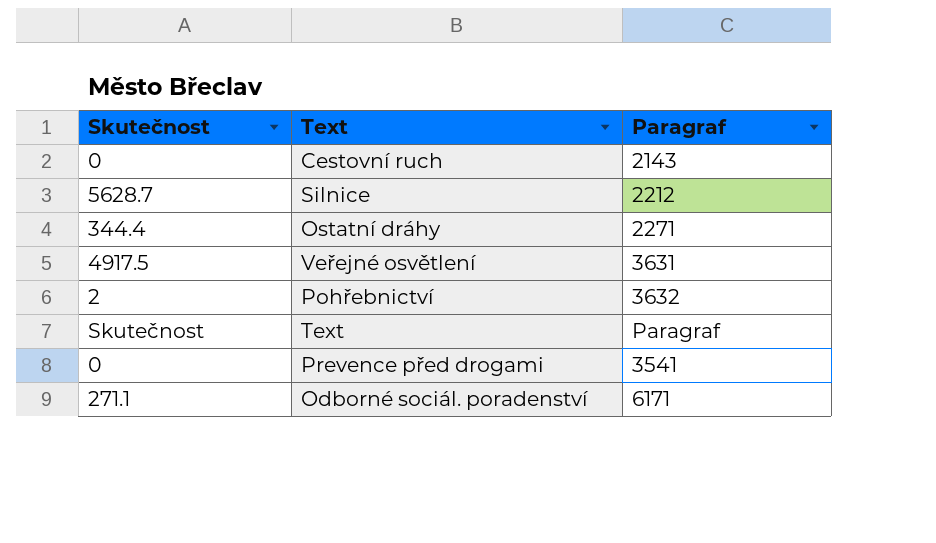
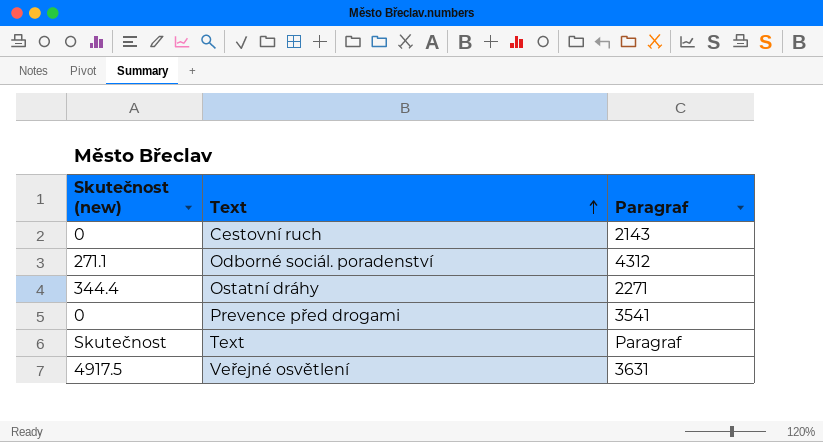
row order: none -> Text ascending
column name: Skutečnost -> Skutečnost (new)
row Silnice: 5628.7 | 2212 -> none
row Pohřebnictví: 2 | 3632 -> none
Odborné sociál. poradenství | Paragraf: 6171 -> 4312

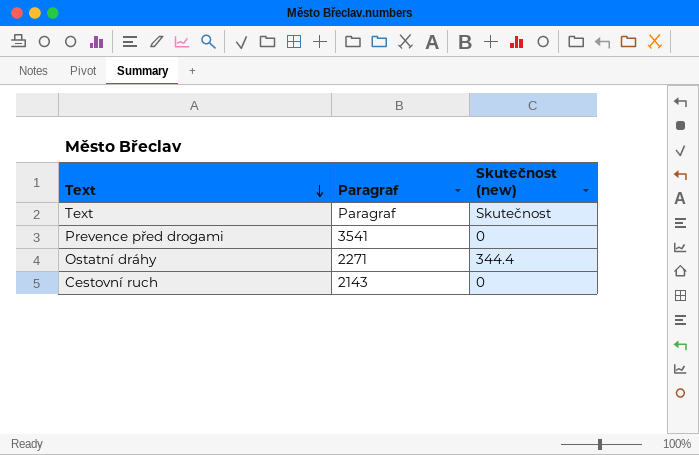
row order: Text ascending -> Text descending
column Skutečnost (new) | position: 1 -> 3
row Odborné sociál. poradenství: 271.1 | 4312 -> none
row Veřejné osvětlení: 4917.5 | 3631 -> none

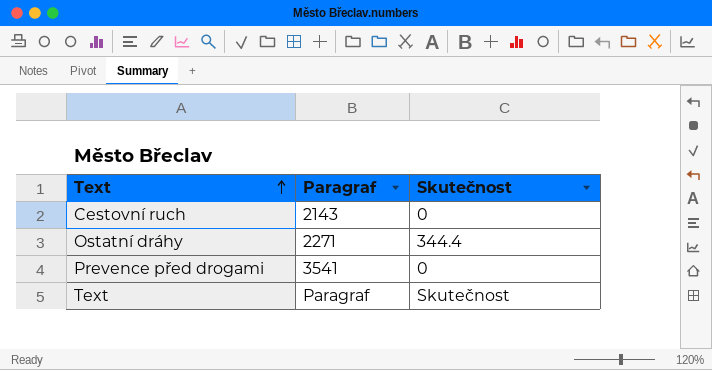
row order: Text descending -> Text ascending
column name: Skutečnost (new) -> Skutečnost

